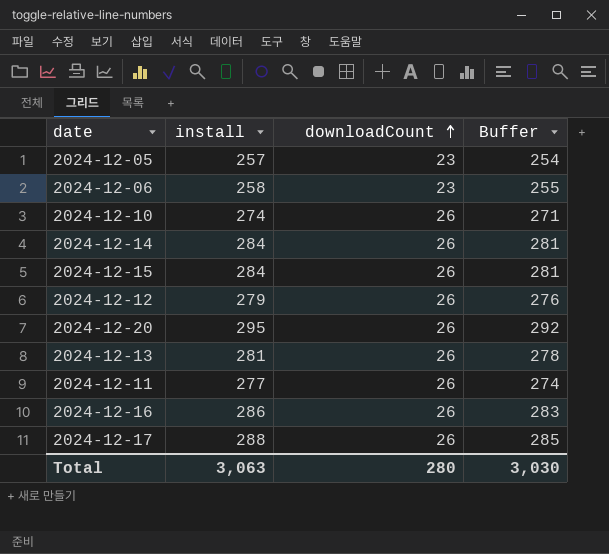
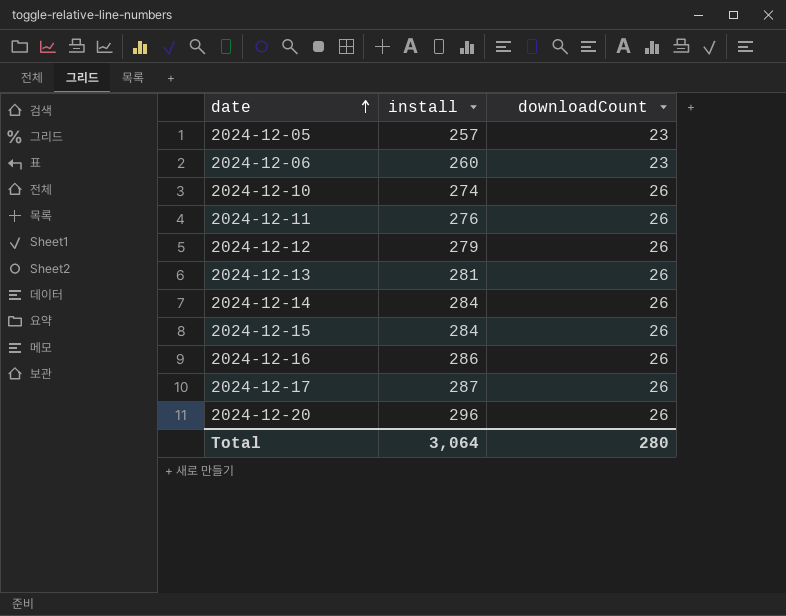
row order: downloadCount ascending -> date ascending
column Buffer | formula: [install] - 3 -> none
2024-12-06 | install: 258 -> 260
2024-12-11 | install: 277 -> 276
2024-12-17 | install: 288 -> 287
2024-12-20 | install: 295 -> 296
Total | install: 3,063 -> 3,064

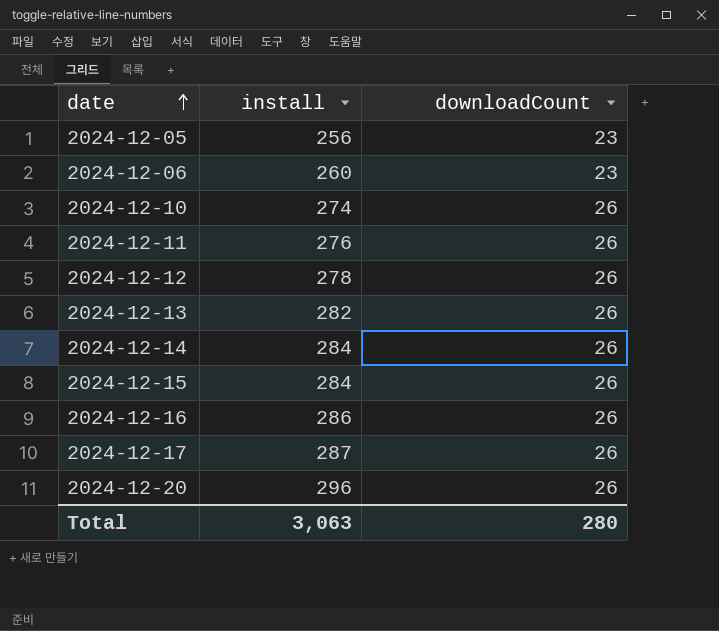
2024-12-05 | install: 257 -> 256
2024-12-12 | install: 279 -> 278
2024-12-13 | install: 281 -> 282
Total | install: 3,064 -> 3,063

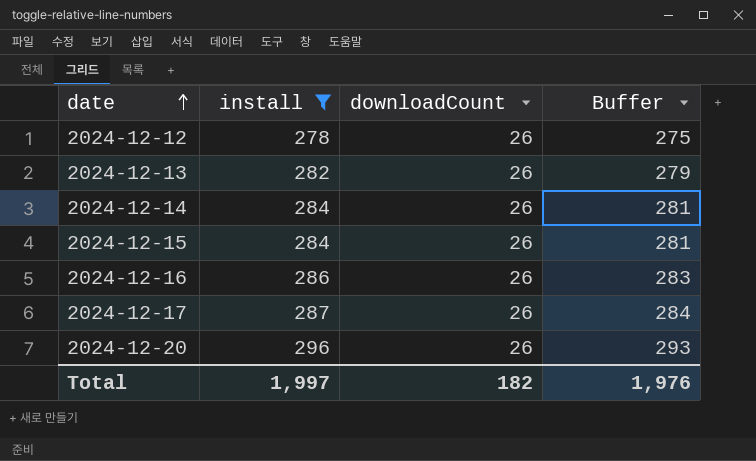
filter: none -> install >= 278
column Buffer | formula: none -> [install] - 3
Total | install: 3,063 -> 1,997
Total | downloadCount: 280 -> 182

